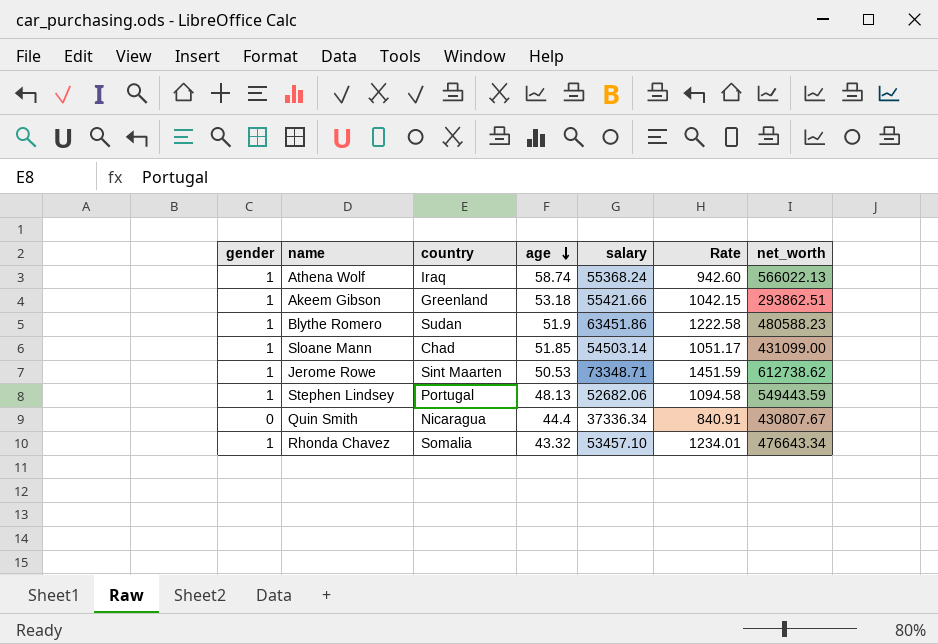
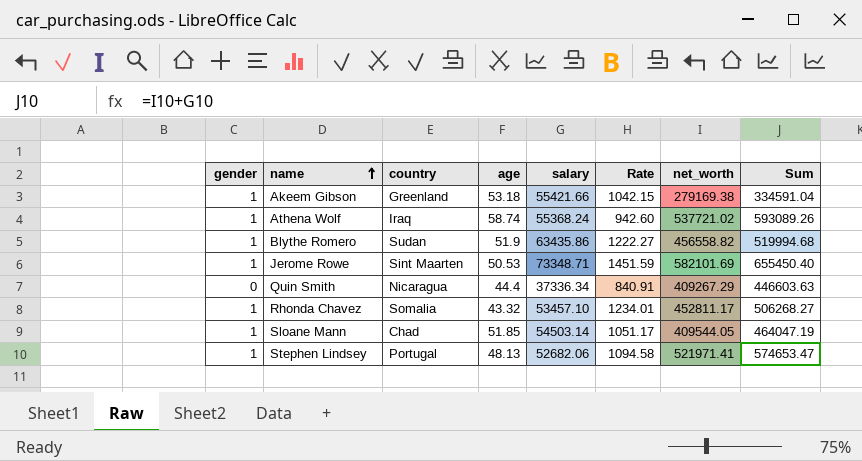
row order: age descending -> name ascending
column Sum | formula: none -> [salary] + [net_worth]
Akeem Gibson | net_worth: 293862.51 -> 279169.38
Athena Wolf | net_worth: 566022.13 -> 537721.02
Blythe Romero | salary: 63451.86 -> 63435.86
Blythe Romero | Rate: 1222.58 -> 1222.27
Blythe Romero | net_worth: 480588.23 -> 456558.82
Jerome Rowe | net_worth: 612738.62 -> 582101.69
Quin Smith | net_worth: 430807.67 -> 409267.29
Rhonda Chavez | net_worth: 476643.34 -> 452811.17
Sloane Mann | net_worth: 431099.00 -> 409544.05
Stephen Lindsey | net_worth: 549443.59 -> 521971.41

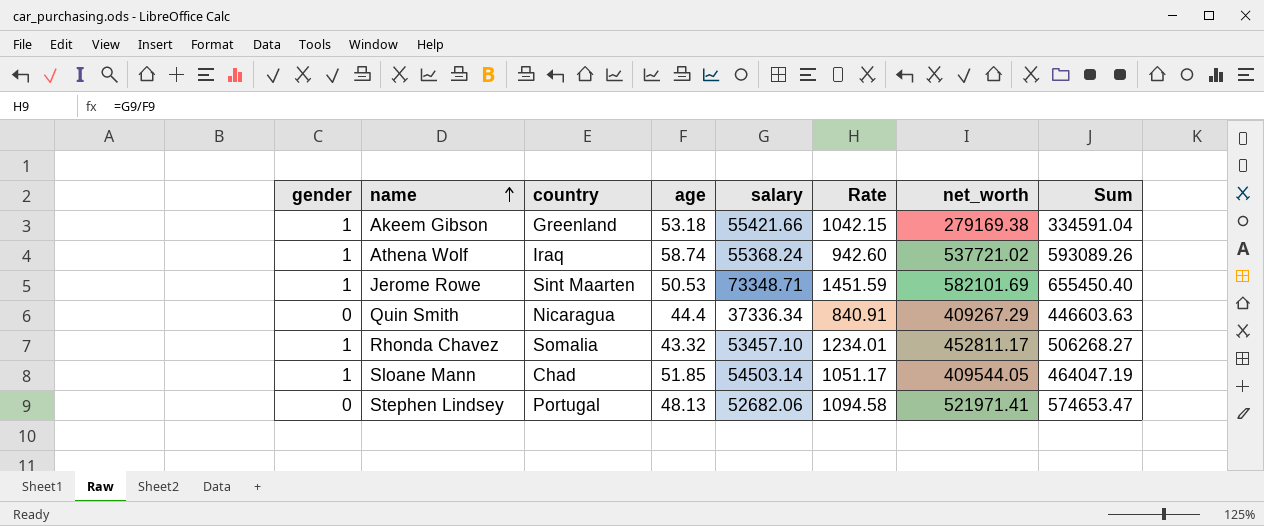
row Blythe Romero: 1 | Sudan | 51.9 | 63435.86 | 1222.27 | 456558.82 | 519994.68 -> none
Stephen Lindsey | gender: 1 -> 0

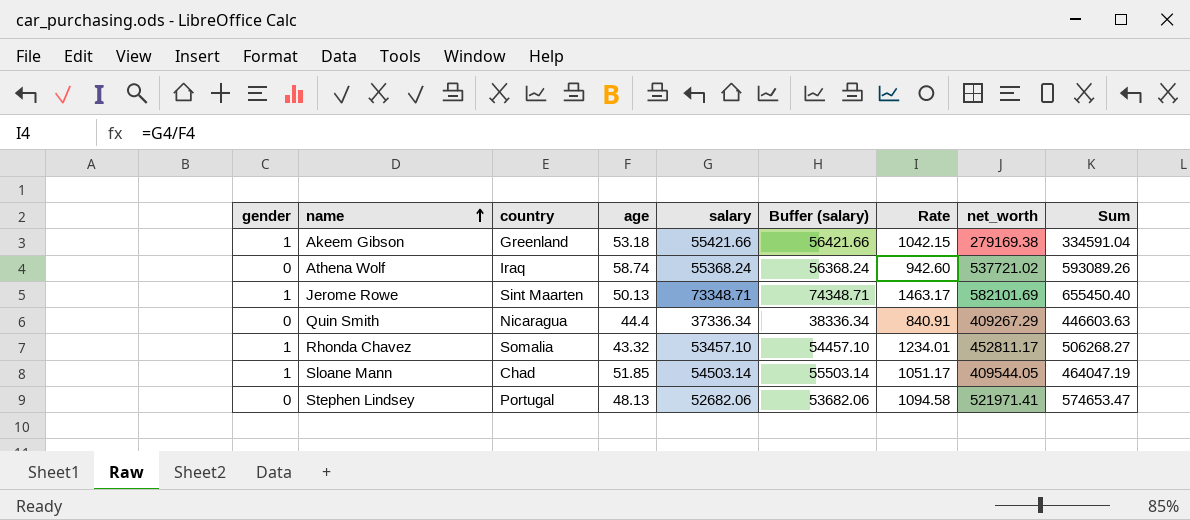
column Buffer (salary) | formula: none -> [salary] + 1000
Athena Wolf | gender: 1 -> 0
Jerome Rowe | age: 50.53 -> 50.13
Jerome Rowe | Rate: 1451.59 -> 1463.17

